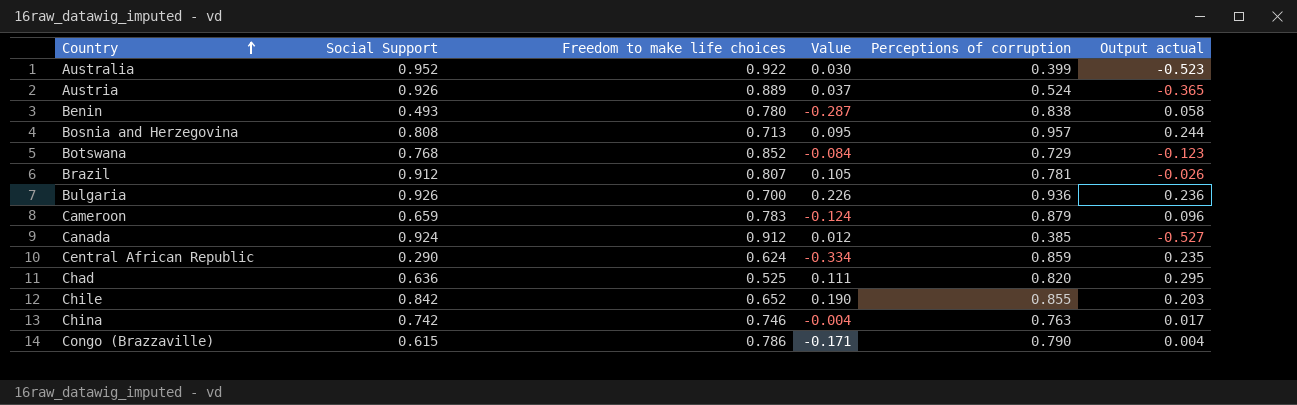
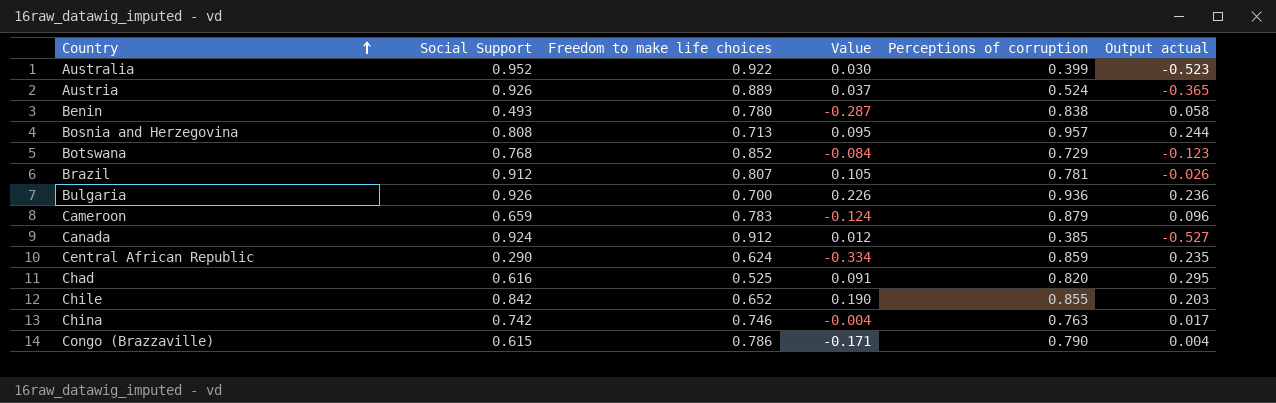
Chad | Social Support: 0.636 -> 0.616
Chad | Value: 0.111 -> 0.091

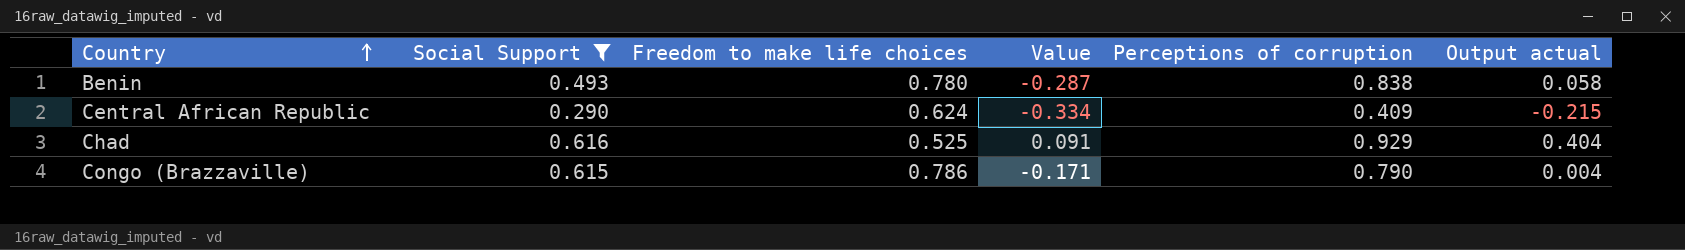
filter: none -> Social Support <= 0.616
Central African Republic | Perceptions of corruption: 0.859 -> 0.409
Central African Republic | Output actual: 0.235 -> -0.215
Chad | Perceptions of corruption: 0.820 -> 0.929
Chad | Output actual: 0.295 -> 0.404

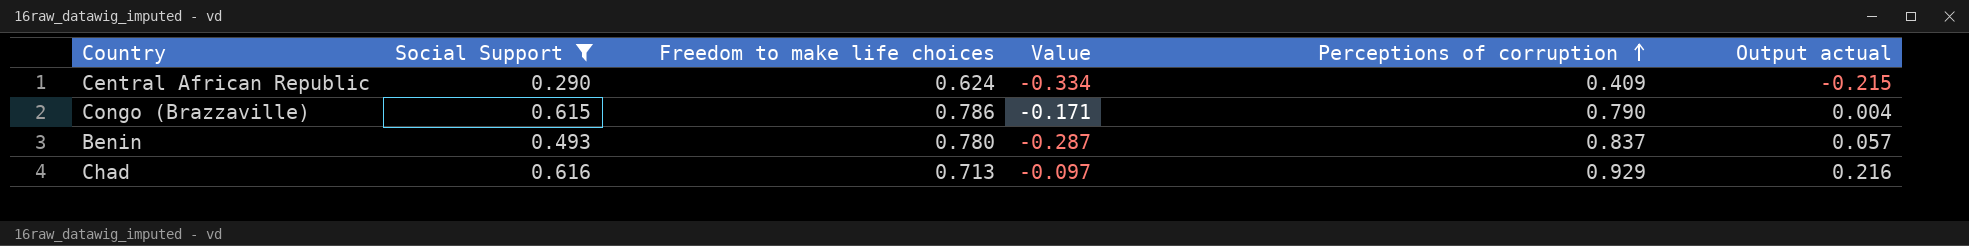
row order: Country ascending -> Perceptions of corruption ascending
Benin | Perceptions of corruption: 0.838 -> 0.837
Benin | Output actual: 0.058 -> 0.057
Chad | Freedom to make life choices: 0.525 -> 0.713
Chad | Value: 0.091 -> -0.097
Chad | Output actual: 0.404 -> 0.216

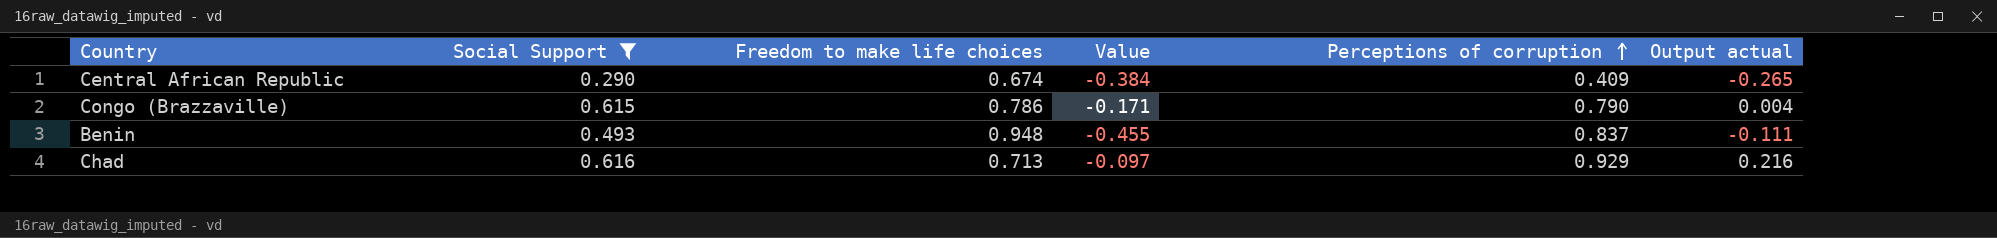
Central African Republic | Freedom to make life choices: 0.624 -> 0.674
Central African Republic | Value: -0.334 -> -0.384
Central African Republic | Output actual: -0.215 -> -0.265
Benin | Freedom to make life choices: 0.780 -> 0.948
Benin | Value: -0.287 -> -0.455
Benin | Output actual: 0.057 -> -0.111

